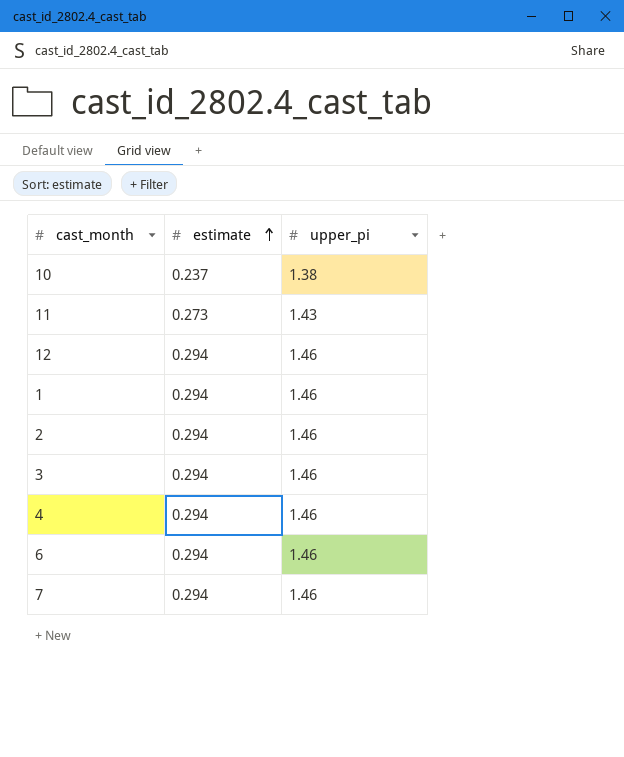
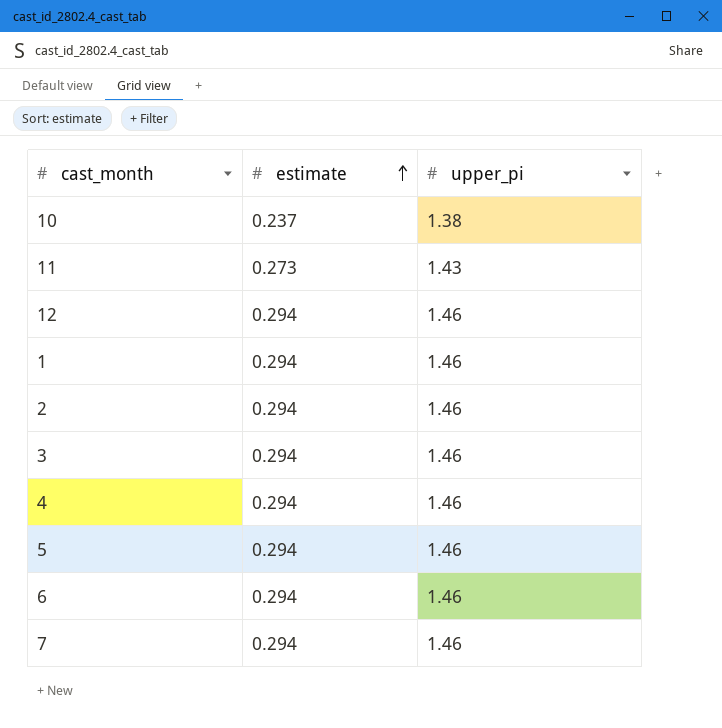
row 5: none -> 0.294 | 1.46

